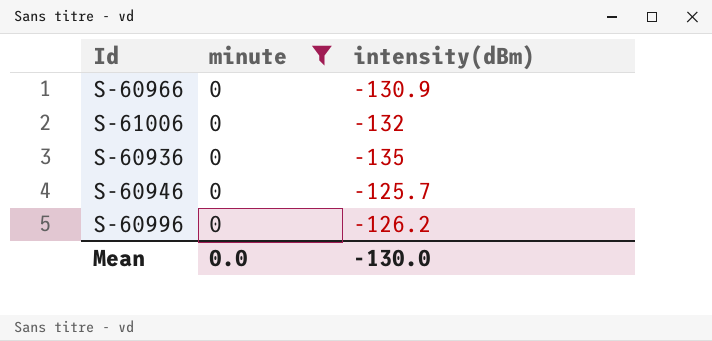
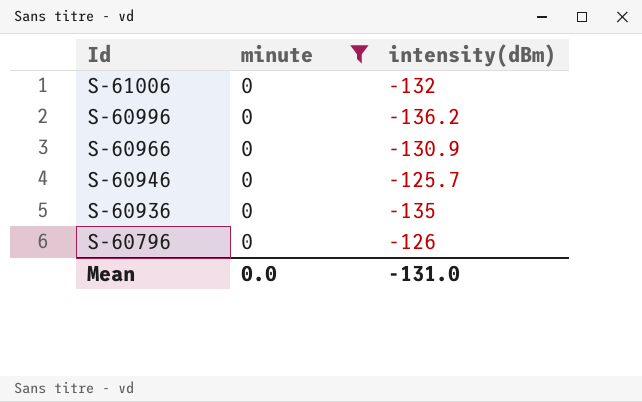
row order: none -> Id descending
S-60996 | intensity(dBm): -126.2 -> -136.2
row S-60796: none -> 0 | -126
Mean | intensity(dBm): -130.0 -> -131.0

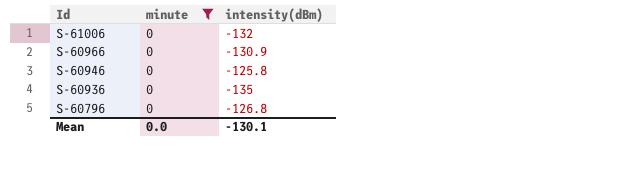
row S-60996: 0 | -136.2 -> none
S-60946 | intensity(dBm): -125.7 -> -125.8
S-60796 | intensity(dBm): -126 -> -126.8
Mean | intensity(dBm): -131.0 -> -130.1

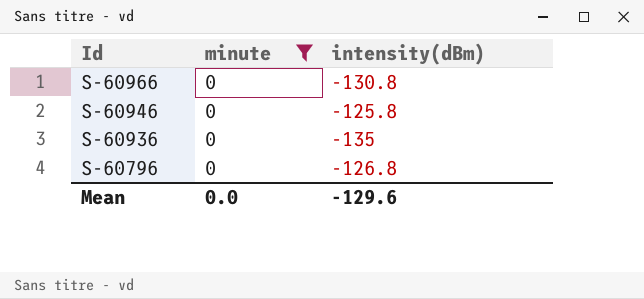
row S-61006: 0 | -132 -> none
S-60966 | intensity(dBm): -130.9 -> -130.8
Mean | intensity(dBm): -130.1 -> -129.6

